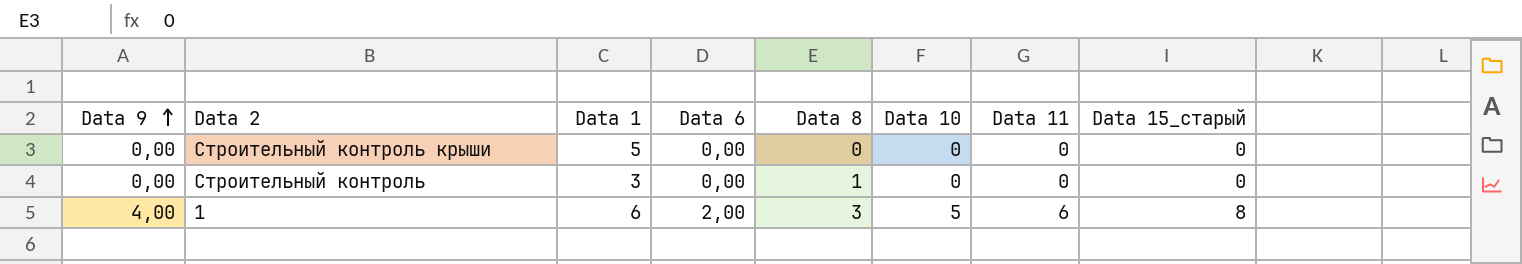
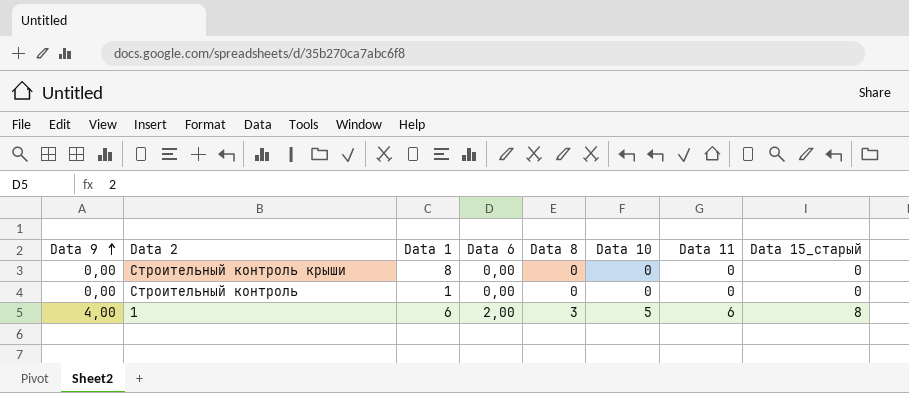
Строительный контроль крыши | Data 1: 5 -> 8
Строительный контроль | Data 1: 3 -> 1
Строительный контроль | Data 8: 1 -> 0

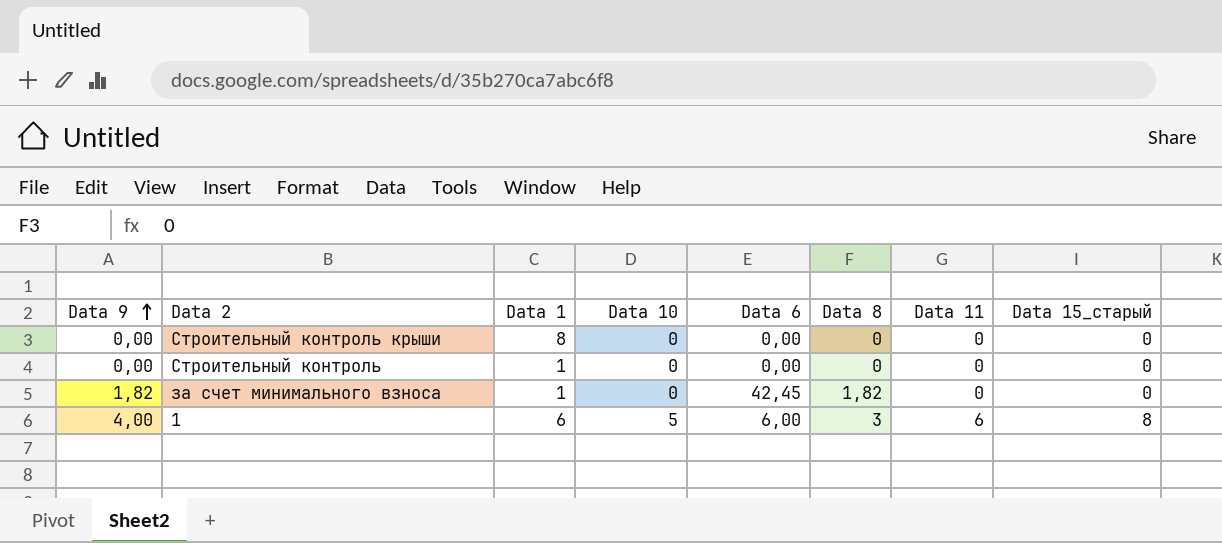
column Data 10 | position: 6 -> 4
row за счет минимального взноса: none -> 1,82 | 1 | 0 | 42,45 | 1,82 | 0 | 0
1 | Data 6: 2,00 -> 6,00

